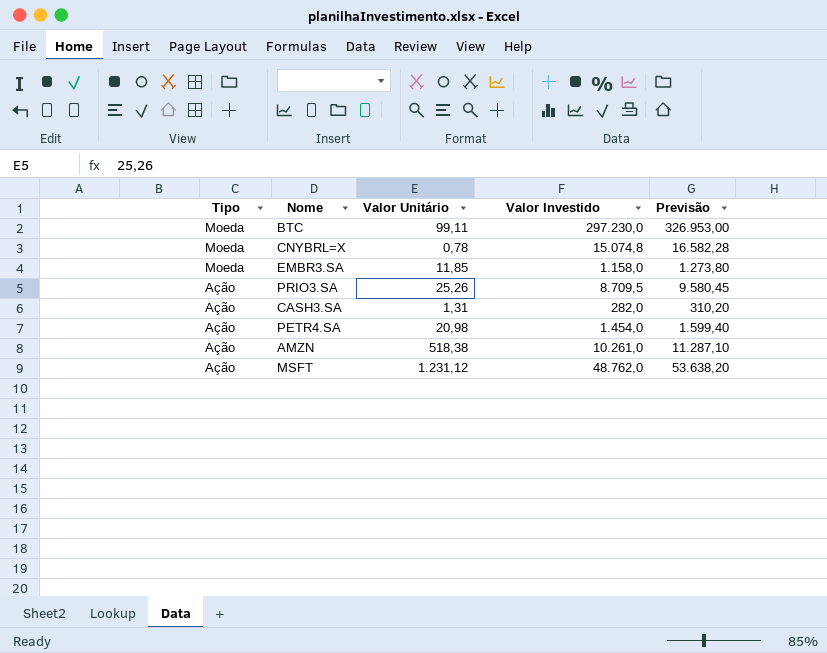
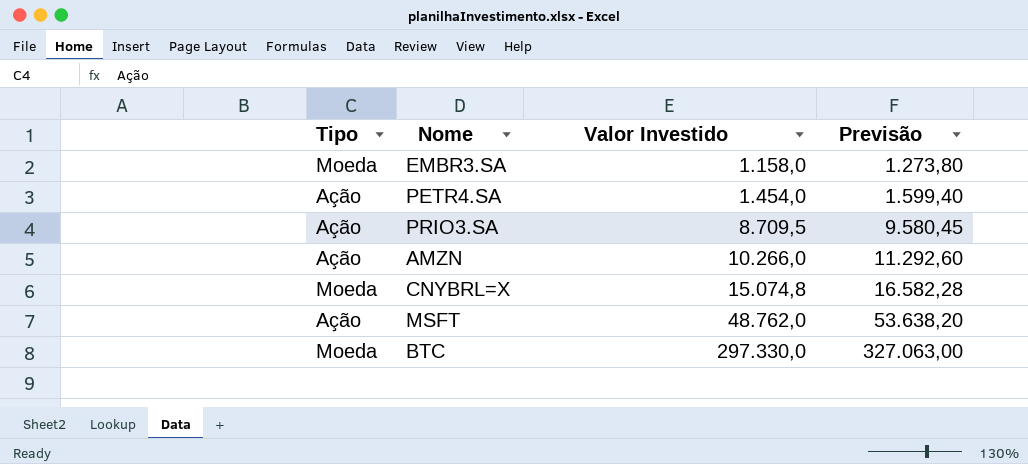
row order: Tipo descending -> Valor Investido ascending
column Valor Unitário | position: 3 -> none
row CASH3.SA: Ação | 1,31 | 282,0 | 310,20 -> none
AMZN | Valor Investido: 10.261,0 -> 10.266,0
AMZN | Previsão: 11.287,10 -> 11.292,60
BTC | Valor Investido: 297.230,0 -> 297.330,0
BTC | Previsão: 326.953,00 -> 327.063,00

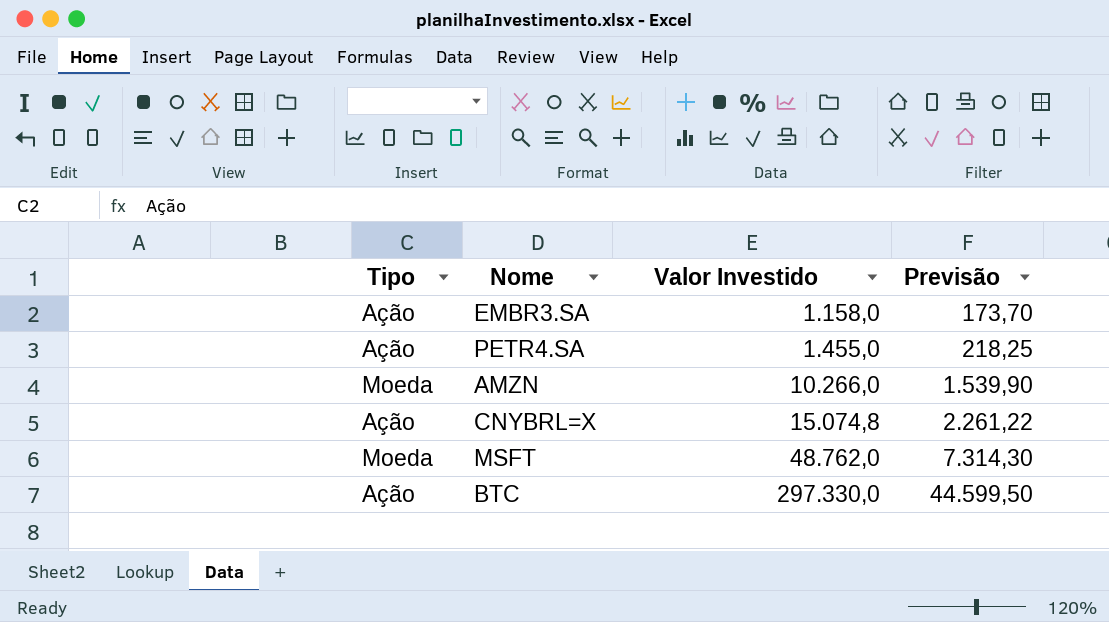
column Previsão | formula: [Valor Investido] * 1,1 -> [Valor Investido] * 0,15
row PRIO3.SA: Ação | 8.709,5 | 9.580,45 -> none
EMBR3.SA | Tipo: Moeda -> Ação
PETR4.SA | Valor Investido: 1.454,0 -> 1.455,0
AMZN | Tipo: Ação -> Moeda
CNYBRL=X | Tipo: Moeda -> Ação
MSFT | Tipo: Ação -> Moeda
BTC | Tipo: Moeda -> Ação

